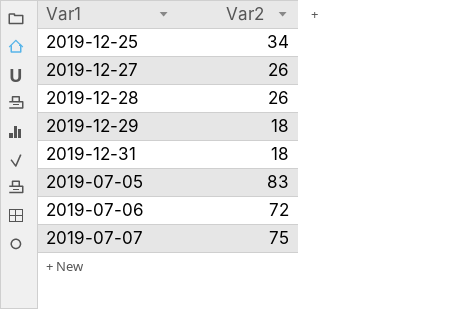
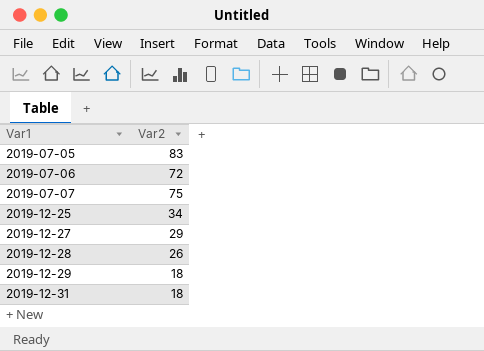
row order: none -> Var1 ascending
2019-12-27 | Var2: 26 -> 29

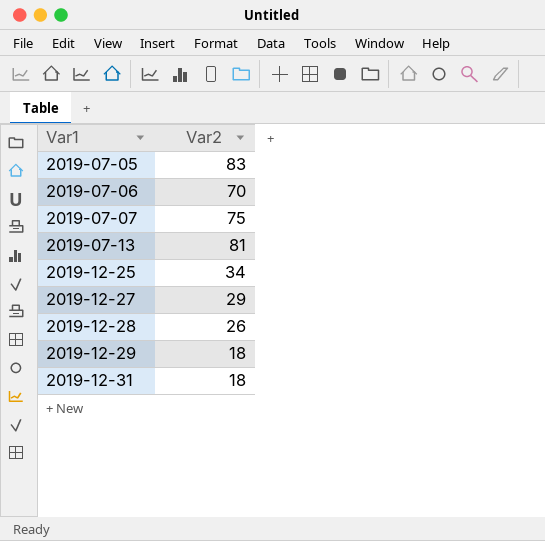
2019-07-06 | Var2: 72 -> 70
row 2019-07-13: none -> 81

